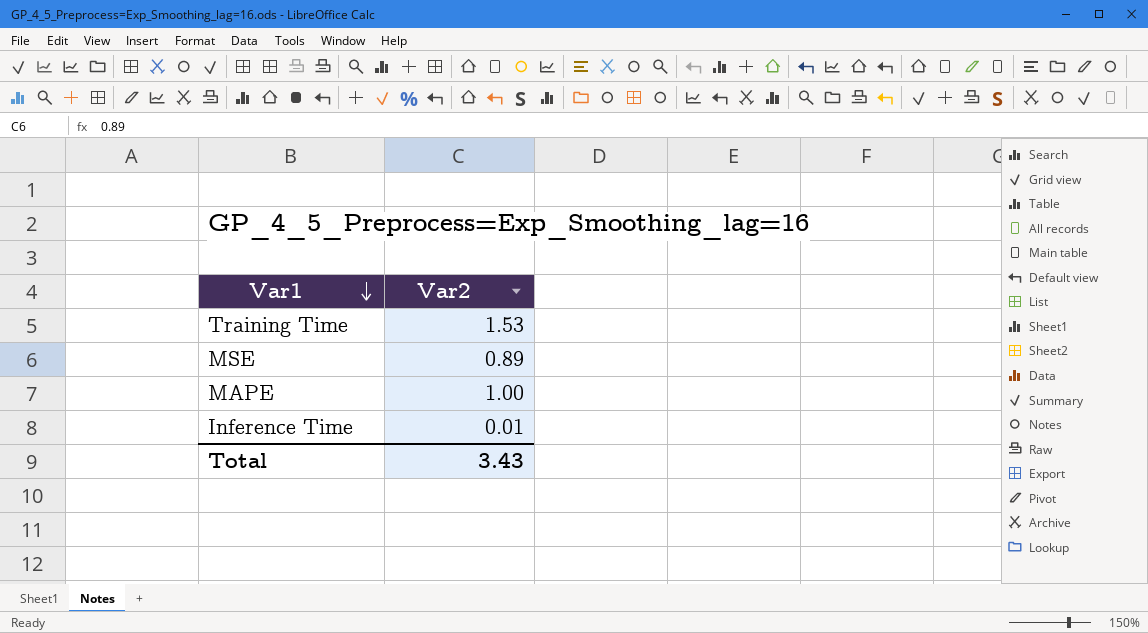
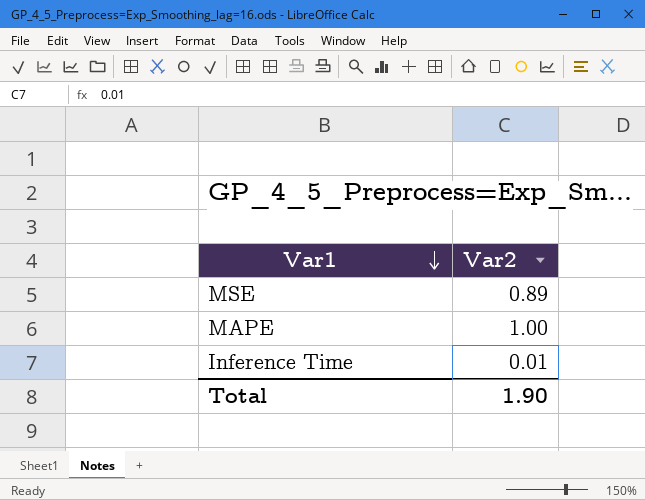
row Training Time: 1.53 -> none
Total | Var2: 3.43 -> 1.90

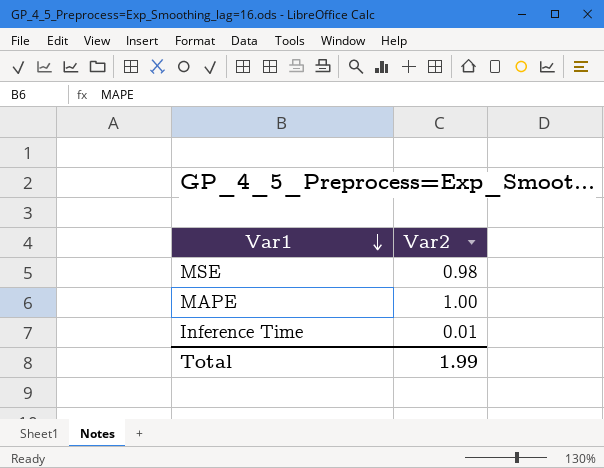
MSE | Var2: 0.89 -> 0.98
Total | Var2: 1.90 -> 1.99

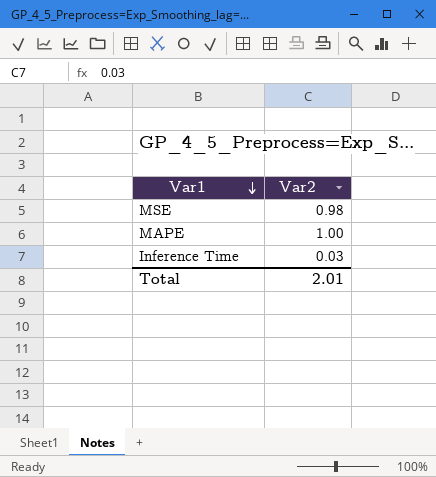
Inference Time | Var2: 0.01 -> 0.03
Total | Var2: 1.99 -> 2.01

